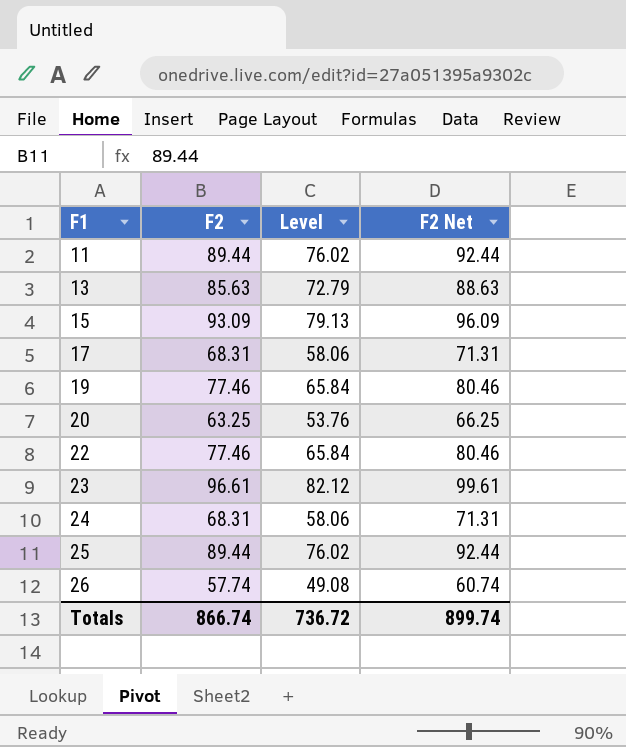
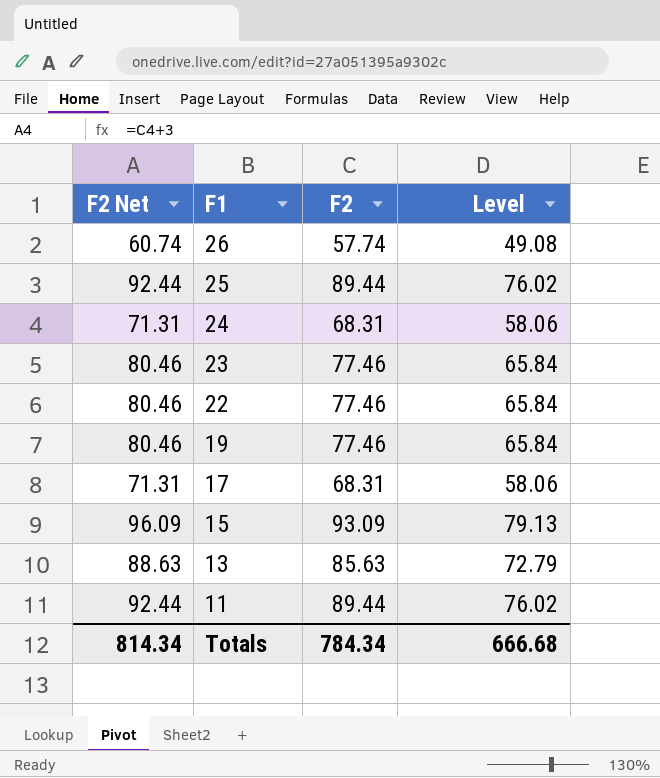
row order: F1 ascending -> F1 descending
column F2 Net | position: 4 -> 1
row 20: 63.25 | 53.76 | 66.25 -> none
23 | F2 Net: 99.61 -> 80.46
23 | F2: 96.61 -> 77.46
23 | Level: 82.12 -> 65.84
Totals | F2 Net: 899.74 -> 814.34
Totals | F2: 866.74 -> 784.34
Totals | Level: 736.72 -> 666.68

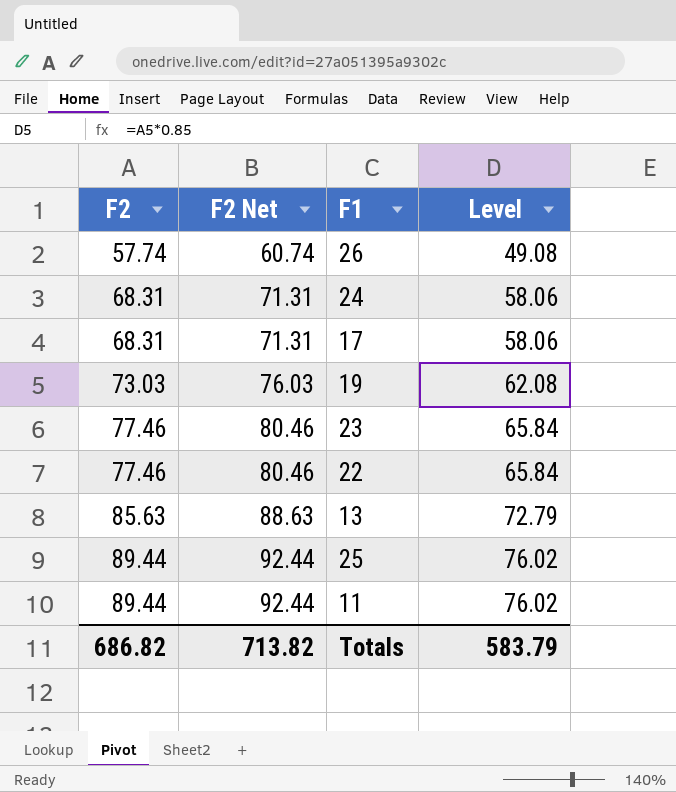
row order: F1 descending -> F2 ascending
column F2 | position: 3 -> 1
row 15: 96.09 | 93.09 | 79.13 -> none
19 | F2: 77.46 -> 73.03
19 | F2 Net: 80.46 -> 76.03
19 | Level: 65.84 -> 62.08
Totals | F2: 784.34 -> 686.82
Totals | F2 Net: 814.34 -> 713.82
Totals | Level: 666.68 -> 583.79

